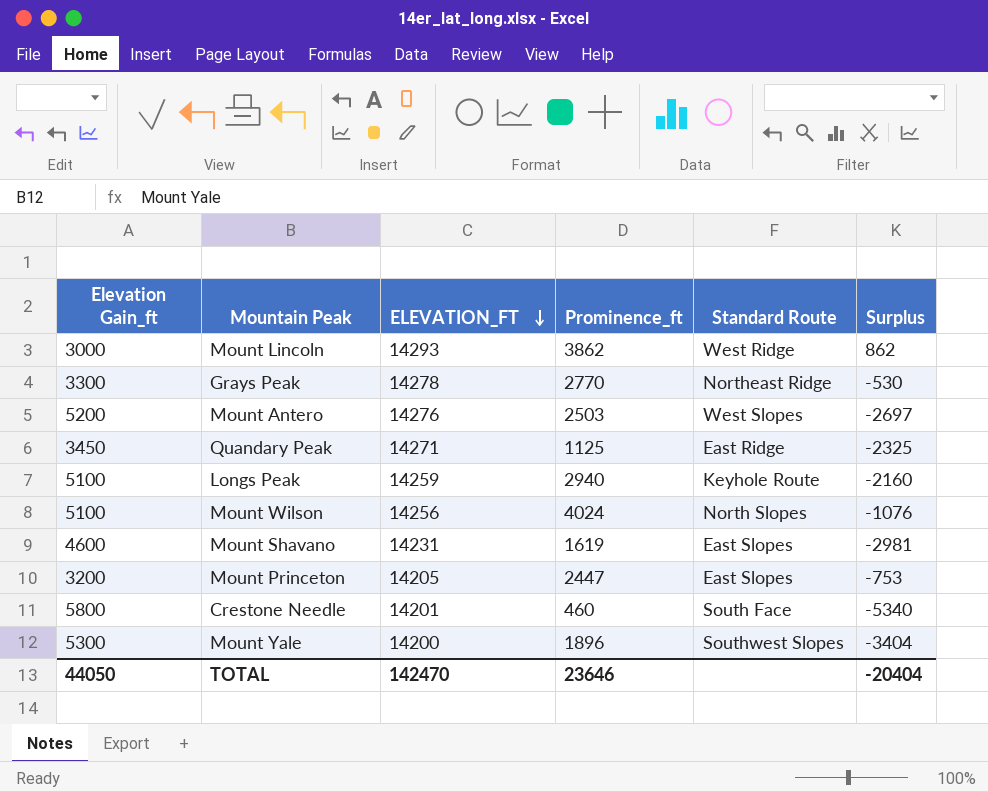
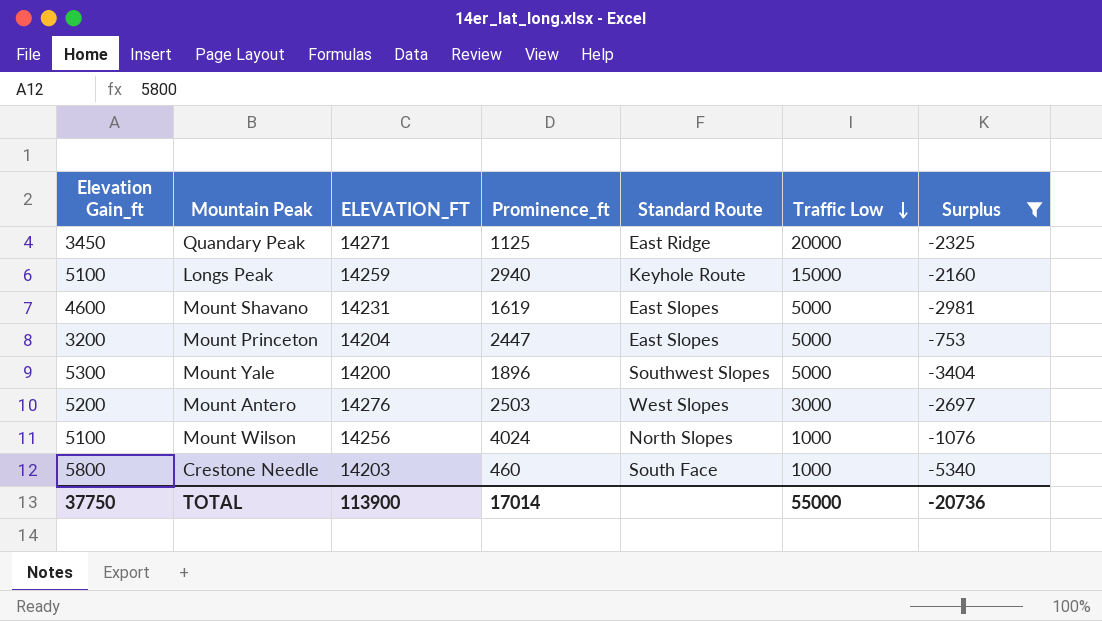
filter: none -> Surplus <= -753
row order: ELEVATION_FT descending -> Traffic Low descending
column Traffic Low | position: none -> 6
Mount Princeton | ELEVATION_FT: 14205 -> 14204
Crestone Needle | ELEVATION_FT: 14201 -> 14203
TOTAL | Elevation Gain_ft: 44050 -> 37750
TOTAL | ELEVATION_FT: 142470 -> 113900
TOTAL | Prominence_ft: 23646 -> 17014
TOTAL | Surplus: -20404 -> -20736

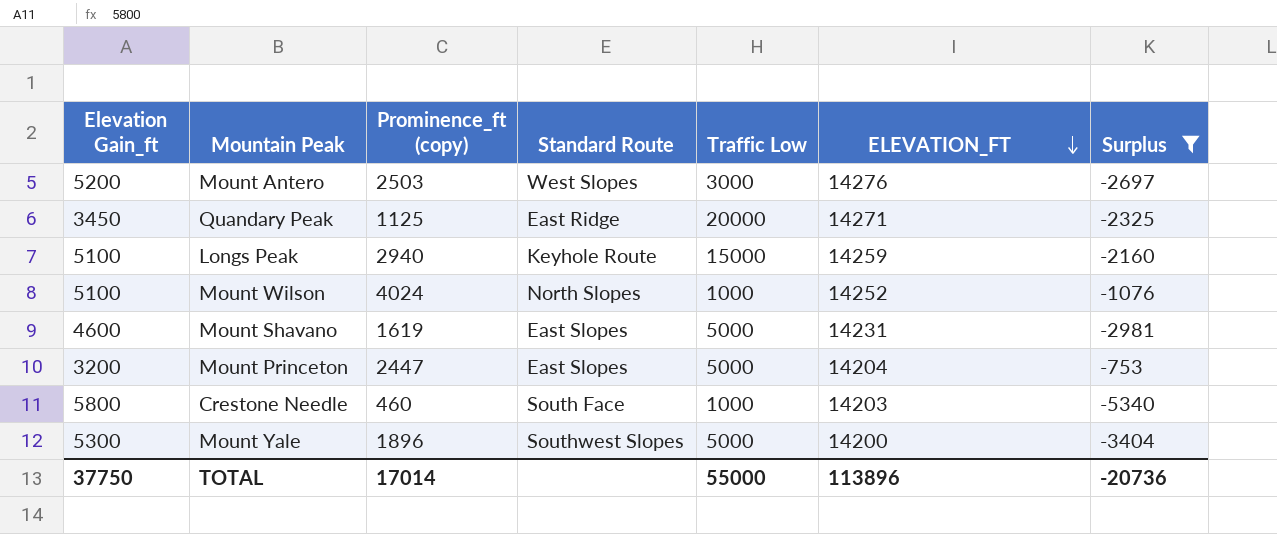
row order: Traffic Low descending -> ELEVATION_FT descending
column name: Prominence_ft -> Prominence_ft (copy)
column ELEVATION_FT | position: 3 -> 6
Mount Wilson | ELEVATION_FT: 14256 -> 14252
TOTAL | ELEVATION_FT: 113900 -> 113896

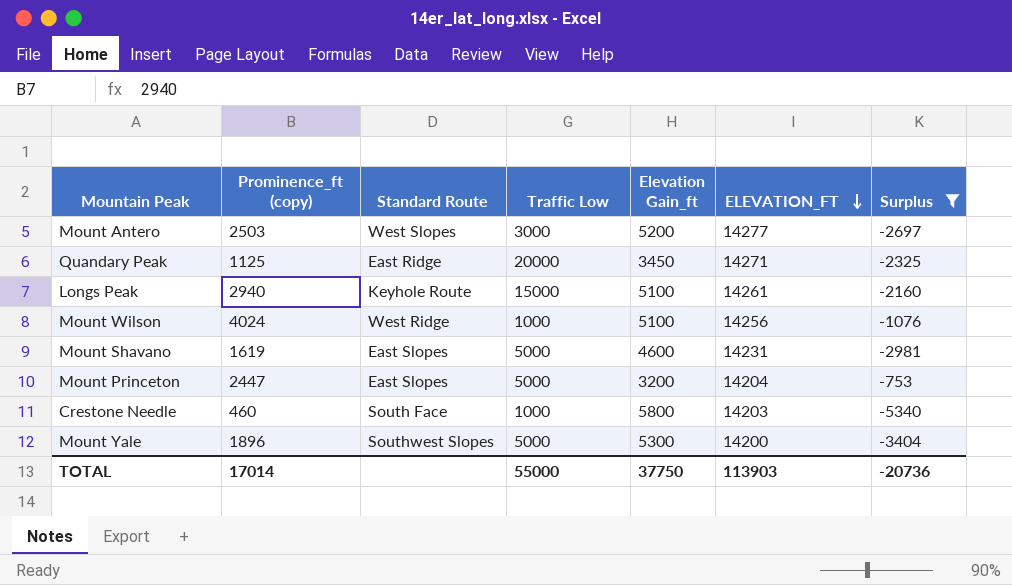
column Elevation Gain_ft | position: 1 -> 5
Mount Antero | ELEVATION_FT: 14276 -> 14277
Longs Peak | ELEVATION_FT: 14259 -> 14261
Mount Wilson | Standard Route: North Slopes -> West Ridge
Mount Wilson | ELEVATION_FT: 14252 -> 14256
TOTAL | ELEVATION_FT: 113896 -> 113903

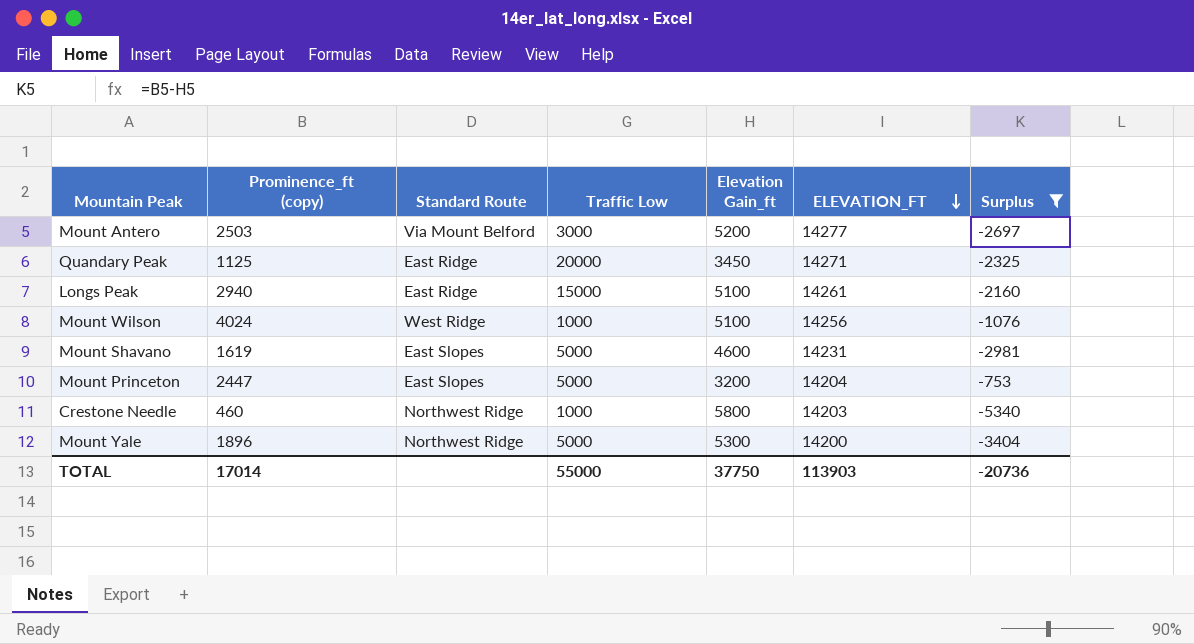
Mount Antero | Standard Route: West Slopes -> Via Mount Belford
Longs Peak | Standard Route: Keyhole Route -> East Ridge
Crestone Needle | Standard Route: South Face -> Northwest Ridge
Mount Yale | Standard Route: Southwest Slopes -> Northwest Ridge

